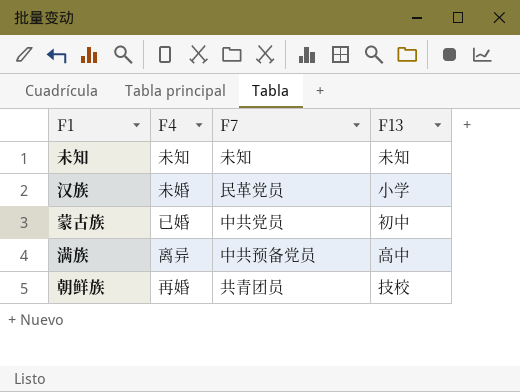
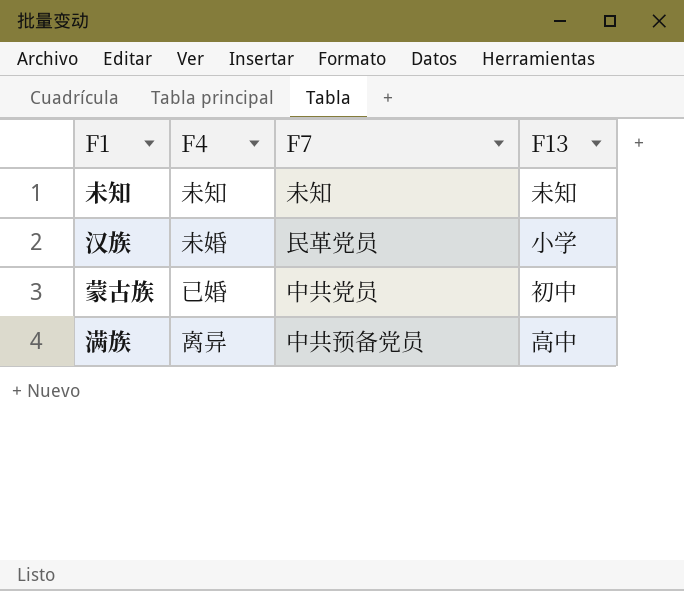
row 朝鲜族: 再婚 | 共青团员 | 技校 -> none

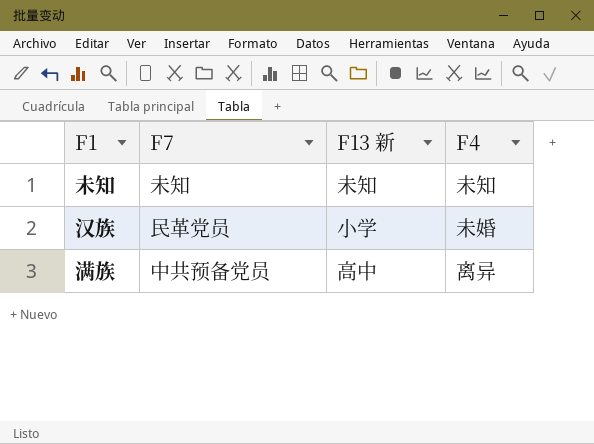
column name: F13 -> F13 新
column F4 | position: 2 -> 4
row 蒙古族: 已婚 | 中共党员 | 初中 -> none

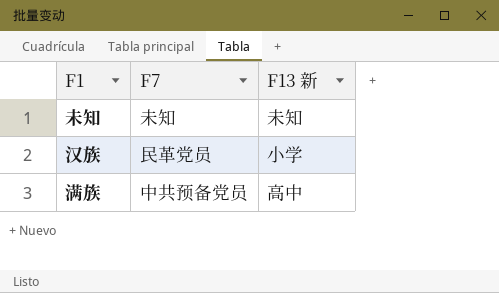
column F4 | position: 4 -> none

